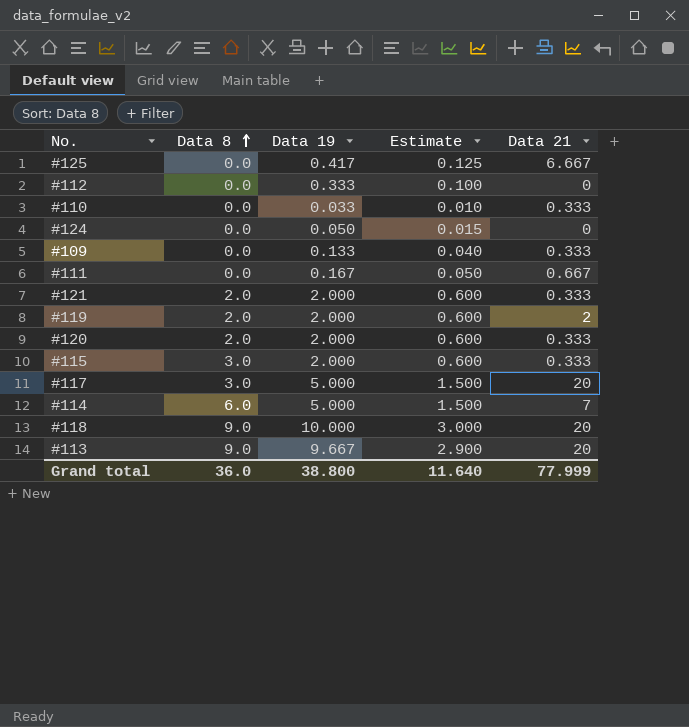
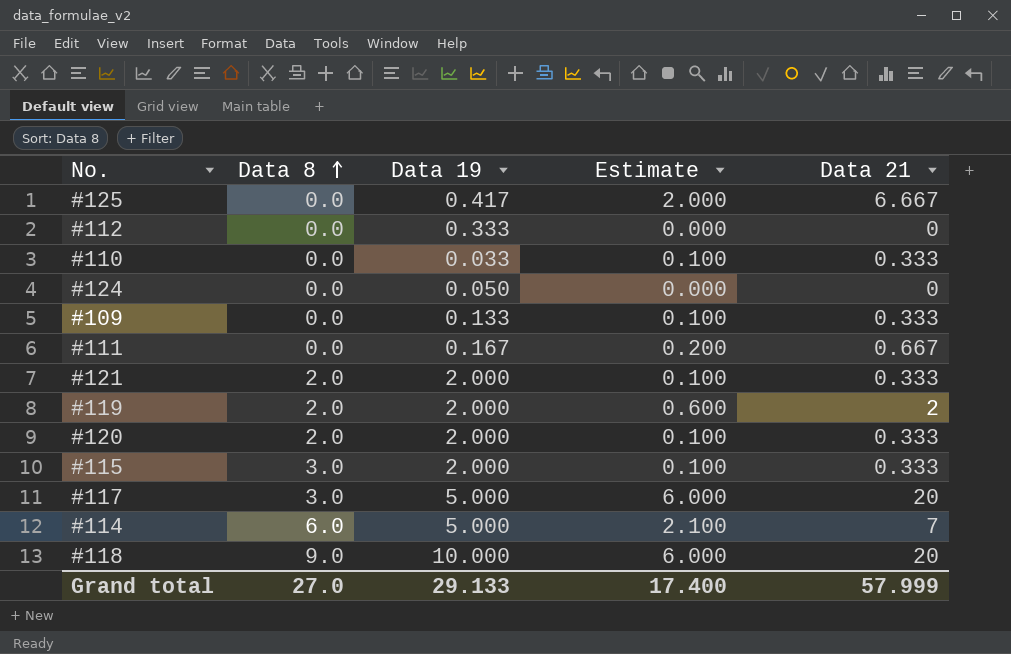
column Estimate | formula: [Data 19] * 0.3 -> [Data 21] * 0.3
row #113: 9.0 | 9.667 | 2.900 | 20 -> none
Grand total | Data 8: 36.0 -> 27.0
Grand total | Data 19: 38.800 -> 29.133
Grand total | Estimate: 11.640 -> 17.400
Grand total | Data 21: 77.999 -> 57.999

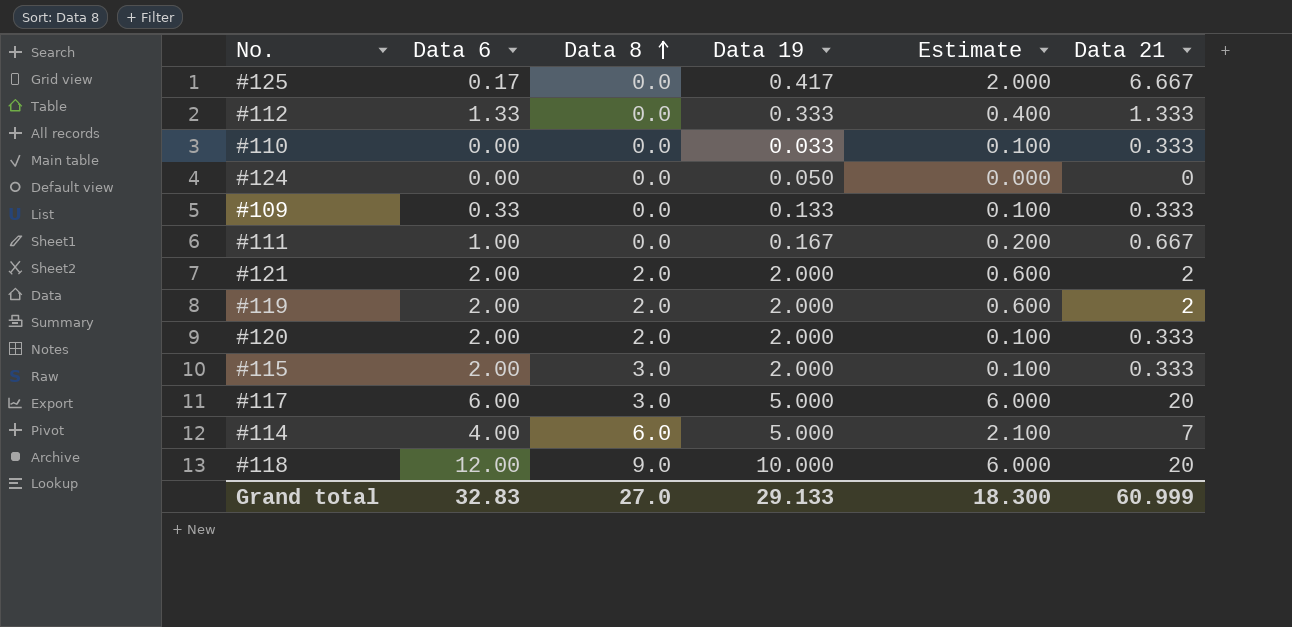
column Data 6 | position: none -> 2
#112 | Estimate: 0.000 -> 0.400
#112 | Data 21: 0 -> 1.333
#121 | Estimate: 0.100 -> 0.600
#121 | Data 21: 0.333 -> 2
Grand total | Estimate: 17.400 -> 18.300
Grand total | Data 21: 57.999 -> 60.999

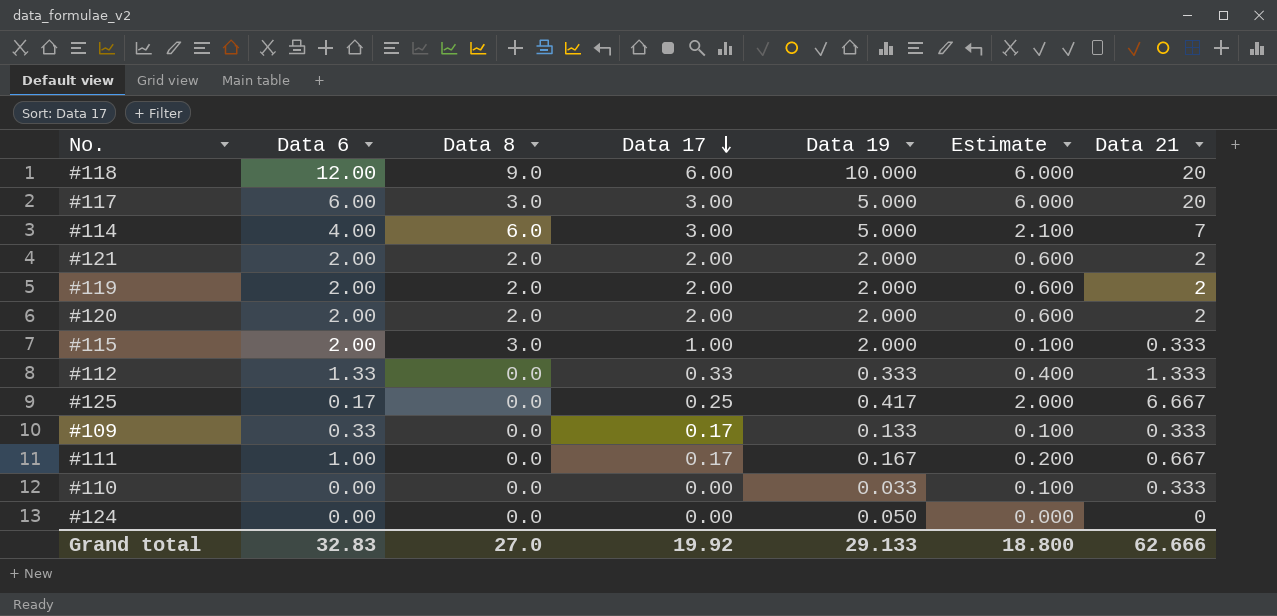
row order: Data 8 ascending -> Data 17 descending
column Data 17 | position: none -> 4
#120 | Estimate: 0.100 -> 0.600
#120 | Data 21: 0.333 -> 2
Grand total | Estimate: 18.300 -> 18.800
Grand total | Data 21: 60.999 -> 62.666

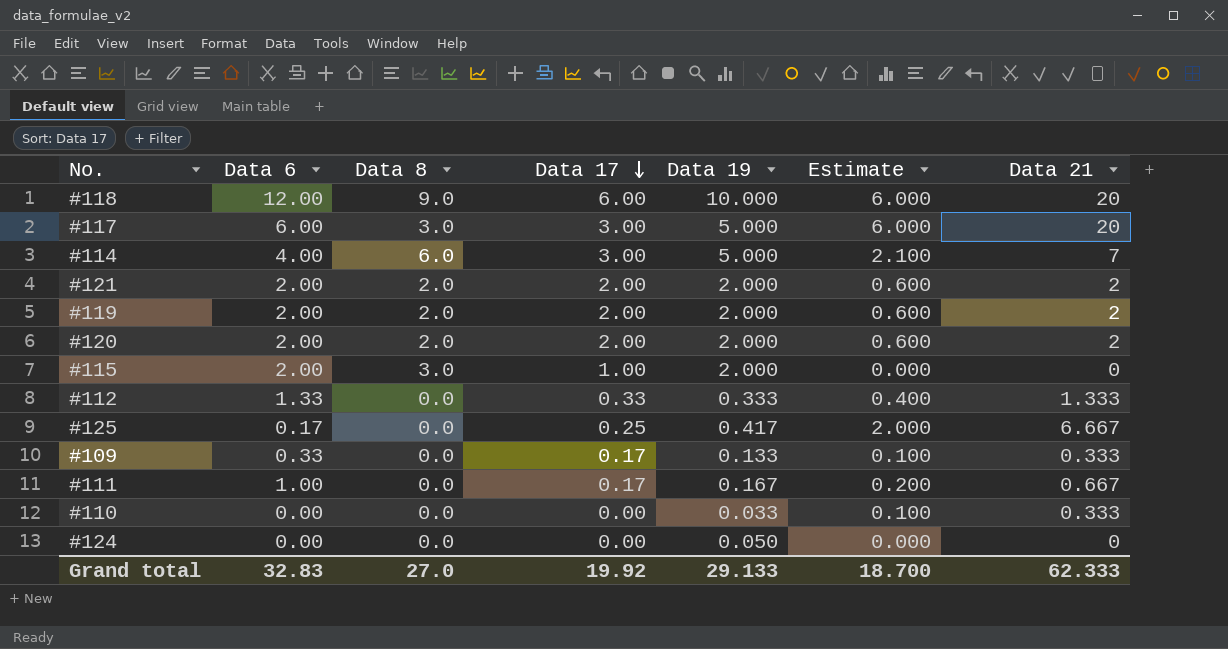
#115 | Estimate: 0.100 -> 0.000
#115 | Data 21: 0.333 -> 0
Grand total | Estimate: 18.800 -> 18.700
Grand total | Data 21: 62.666 -> 62.333

